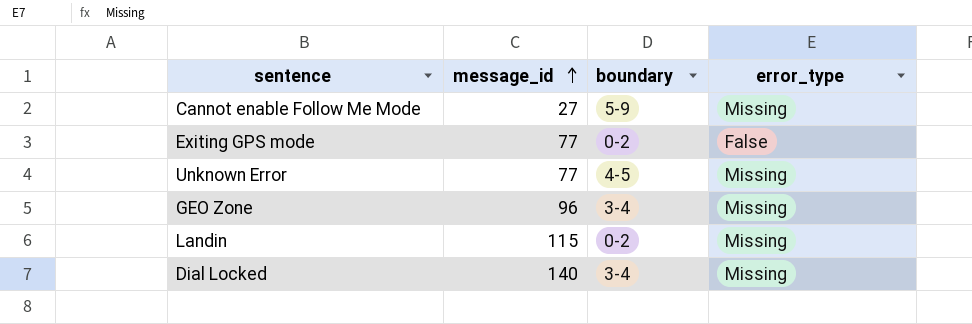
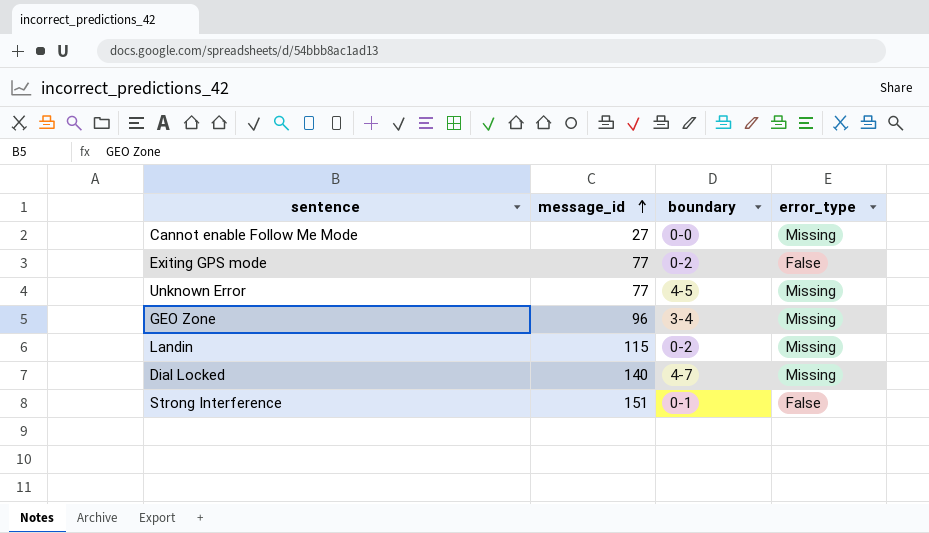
Cannot enable Follow Me Mode | boundary: 5-9 -> 0-0
Dial Locked | boundary: 3-4 -> 4-7
row Strong Interference: none -> 151 | 0-1 | False

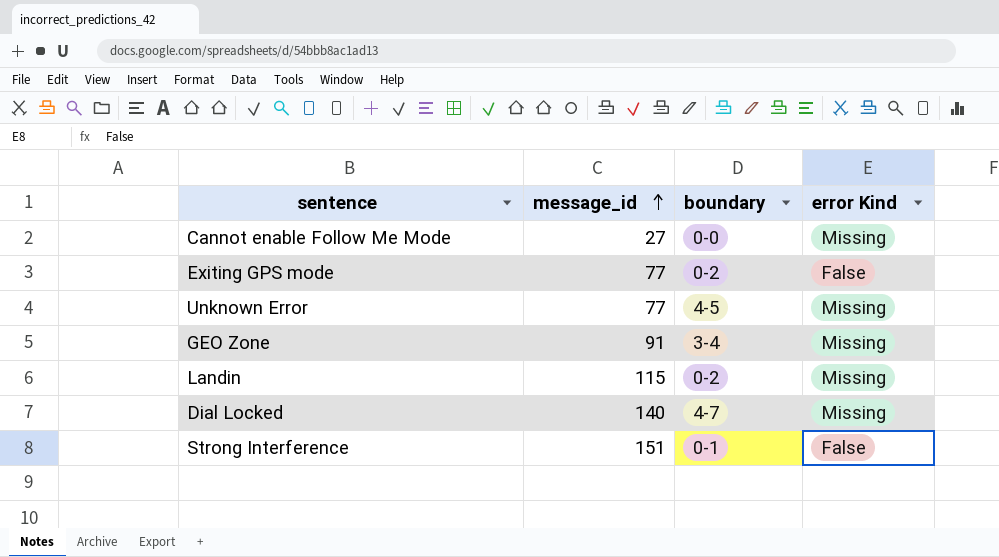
column name: error_type -> error Kind
GEO Zone | message_id: 96 -> 91

